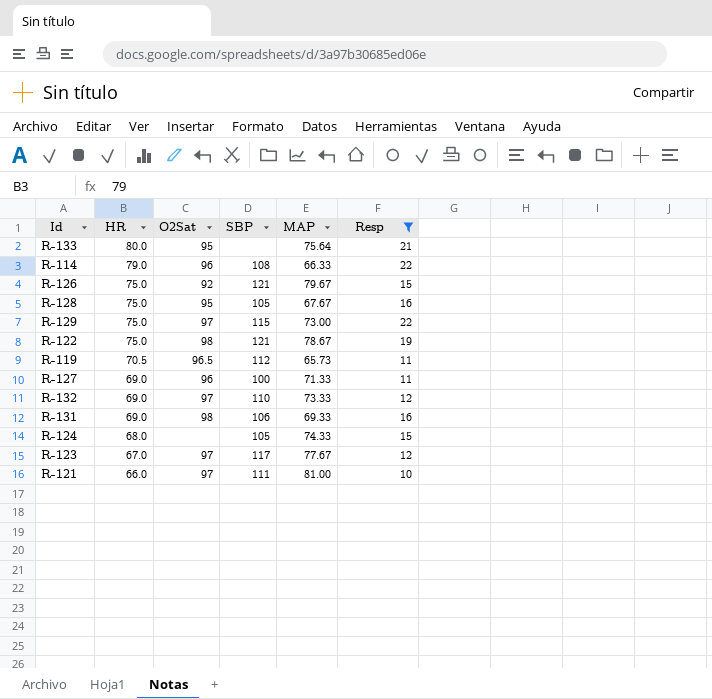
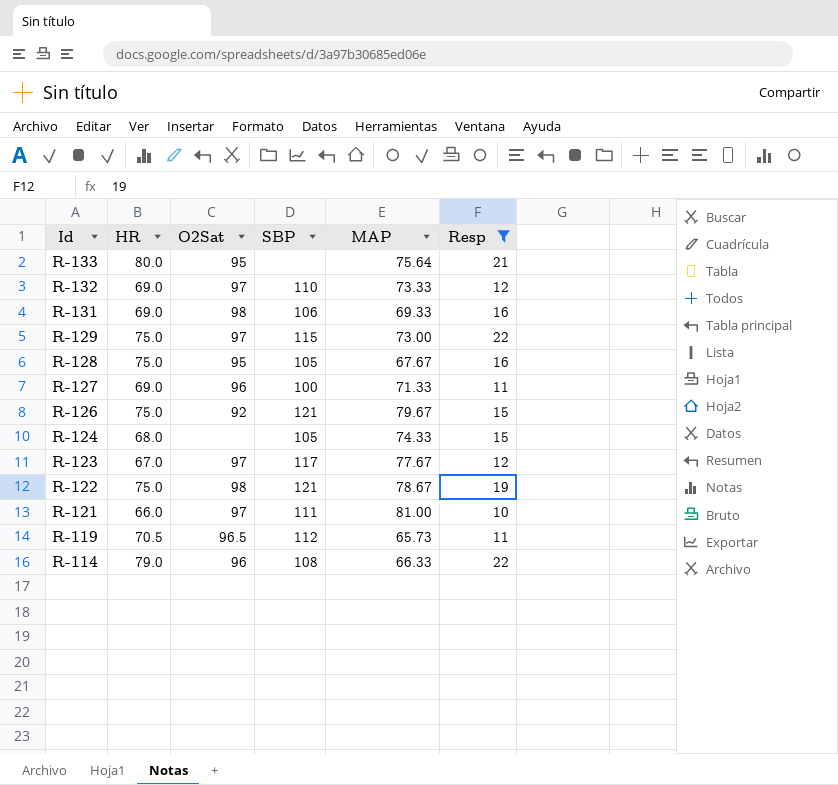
row order: HR descending -> Id descending

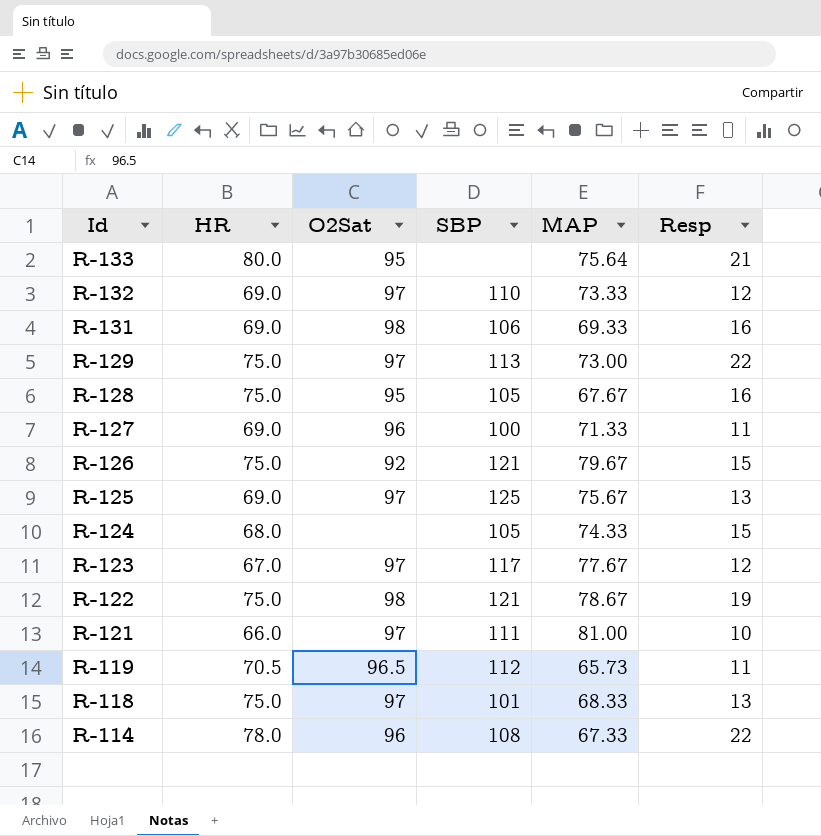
filter: Resp != 13 -> none
R-129 | SBP: 115 -> 113
R-114 | HR: 79.0 -> 78.0
R-114 | MAP: 66.33 -> 67.33

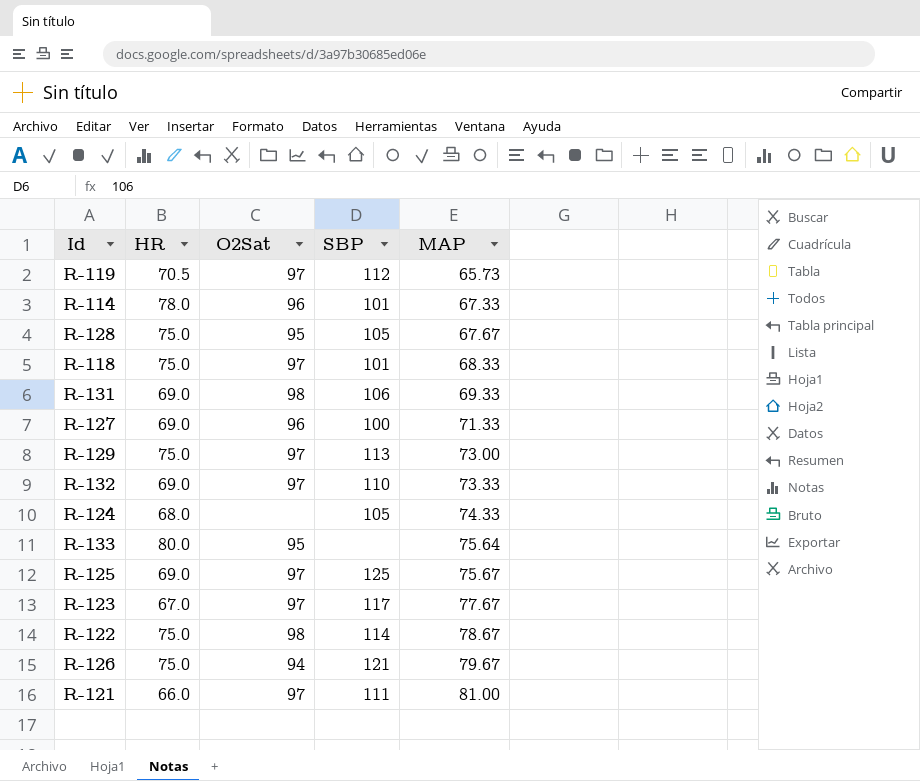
row order: Id descending -> MAP ascending
column Resp | position: 6 -> none
R-119 | O2Sat: 96.5 -> 97
R-114 | SBP: 108 -> 101
R-122 | SBP: 121 -> 114
R-126 | O2Sat: 92 -> 94

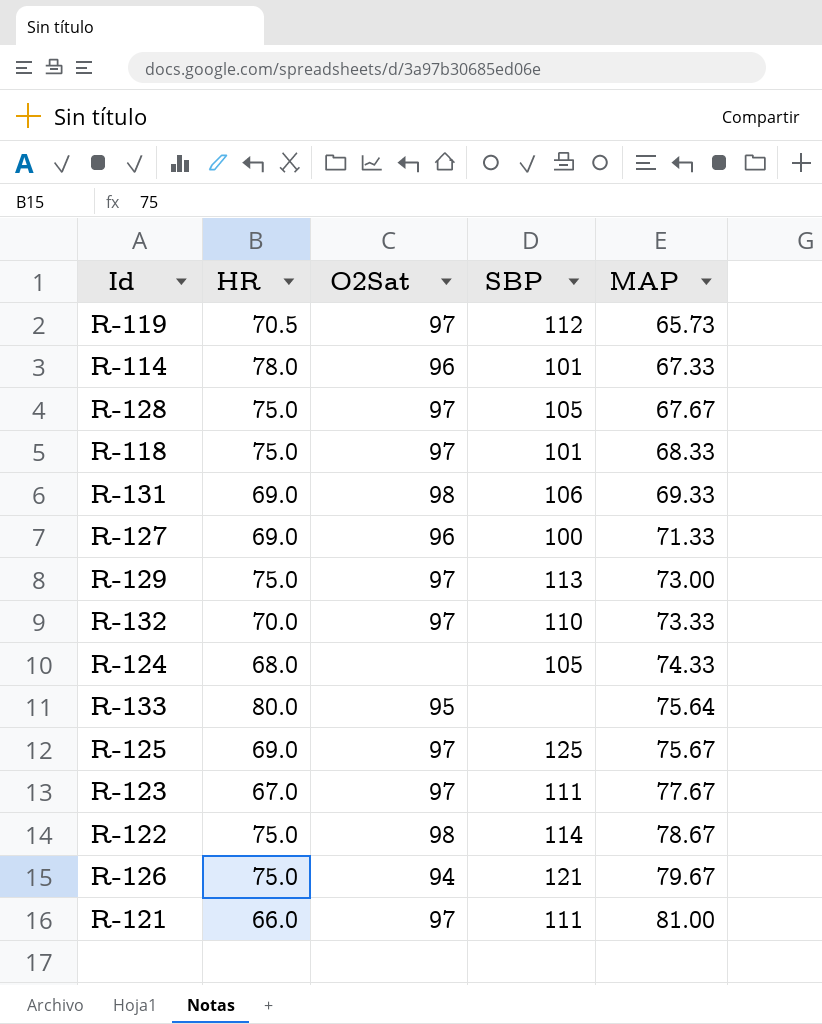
R-128 | O2Sat: 95 -> 97
R-132 | HR: 69.0 -> 70.0
R-123 | SBP: 117 -> 111

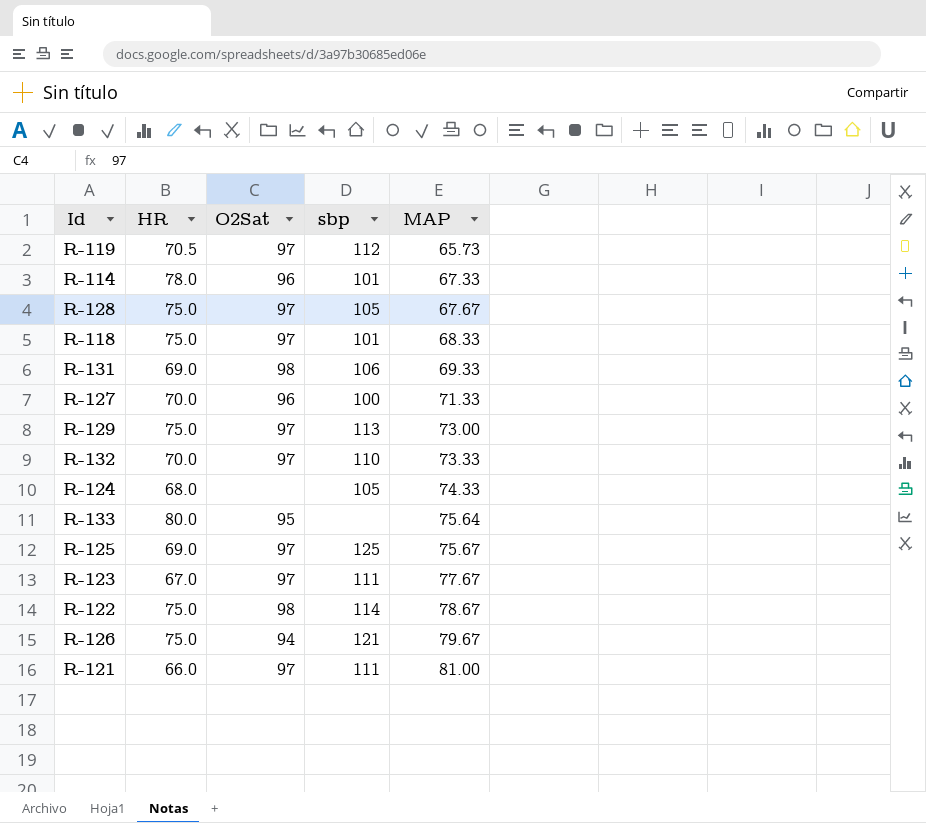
column name: SBP -> sbp
R-127 | HR: 69.0 -> 70.0

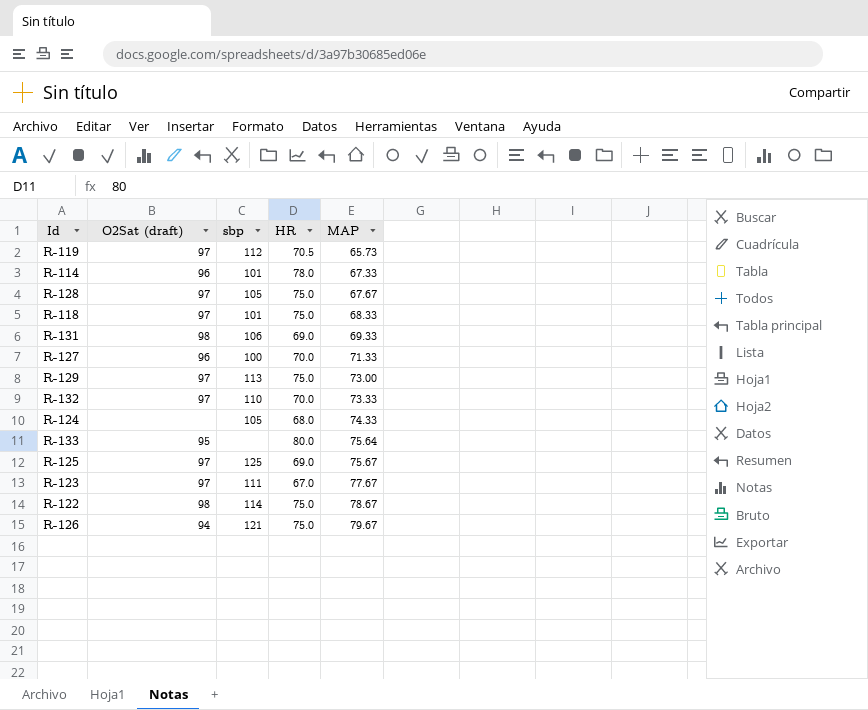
column name: O2Sat -> O2Sat (draft)
column HR | position: 2 -> 4
row R-121: 66.0 | 97 | 111 | 81.00 -> none

